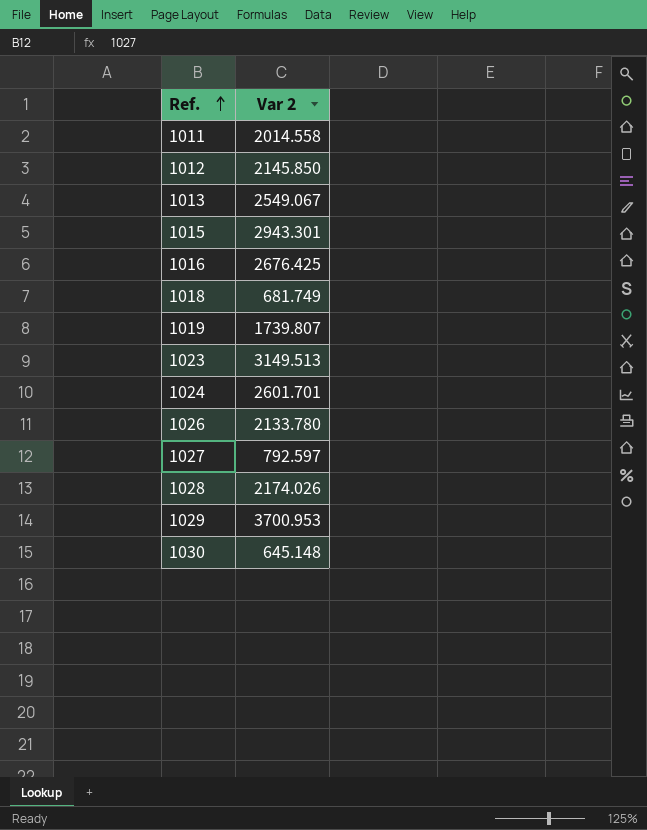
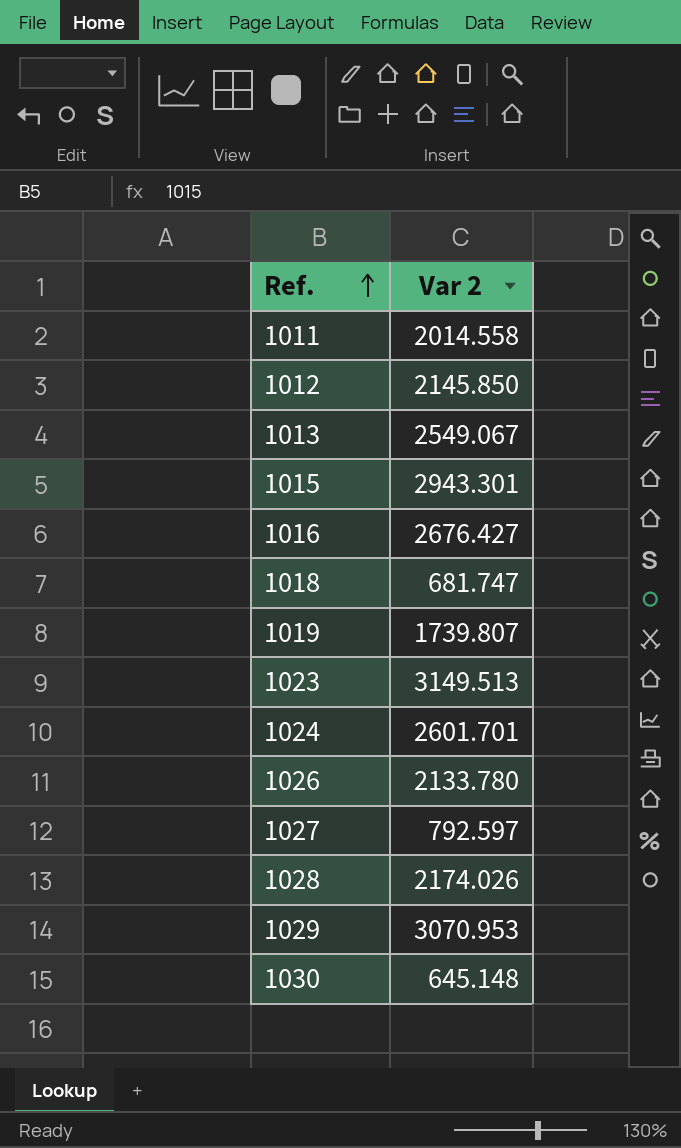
1016 | Var 2: 2676.425 -> 2676.427
1018 | Var 2: 681.749 -> 681.747
1029 | Var 2: 3700.953 -> 3070.953

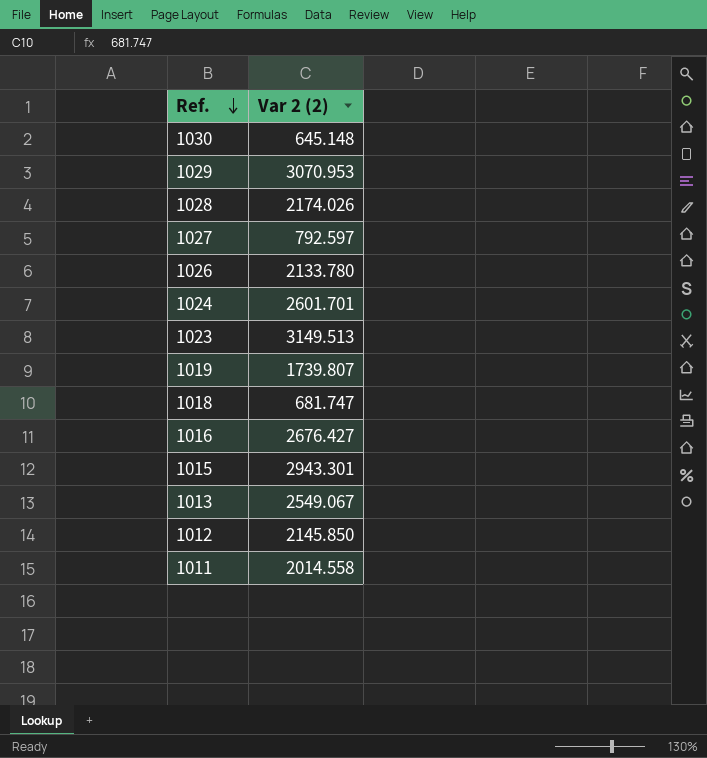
row order: Ref. ascending -> Ref. descending
column name: Var 2 -> Var 2 (2)

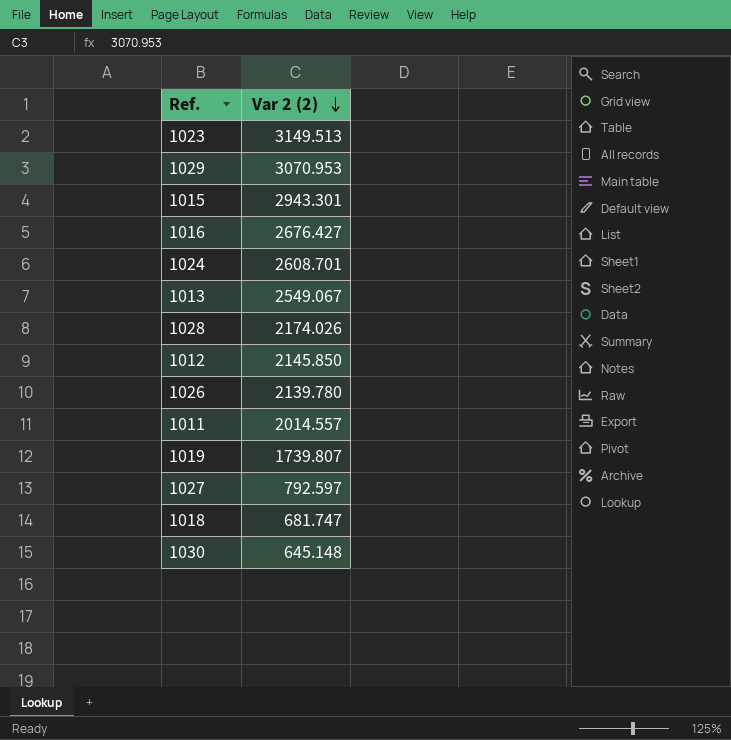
row order: Ref. descending -> Var 2 (2) descending
1024 | Var 2 (2): 2601.701 -> 2608.701
1026 | Var 2 (2): 2133.780 -> 2139.780
1011 | Var 2 (2): 2014.558 -> 2014.557

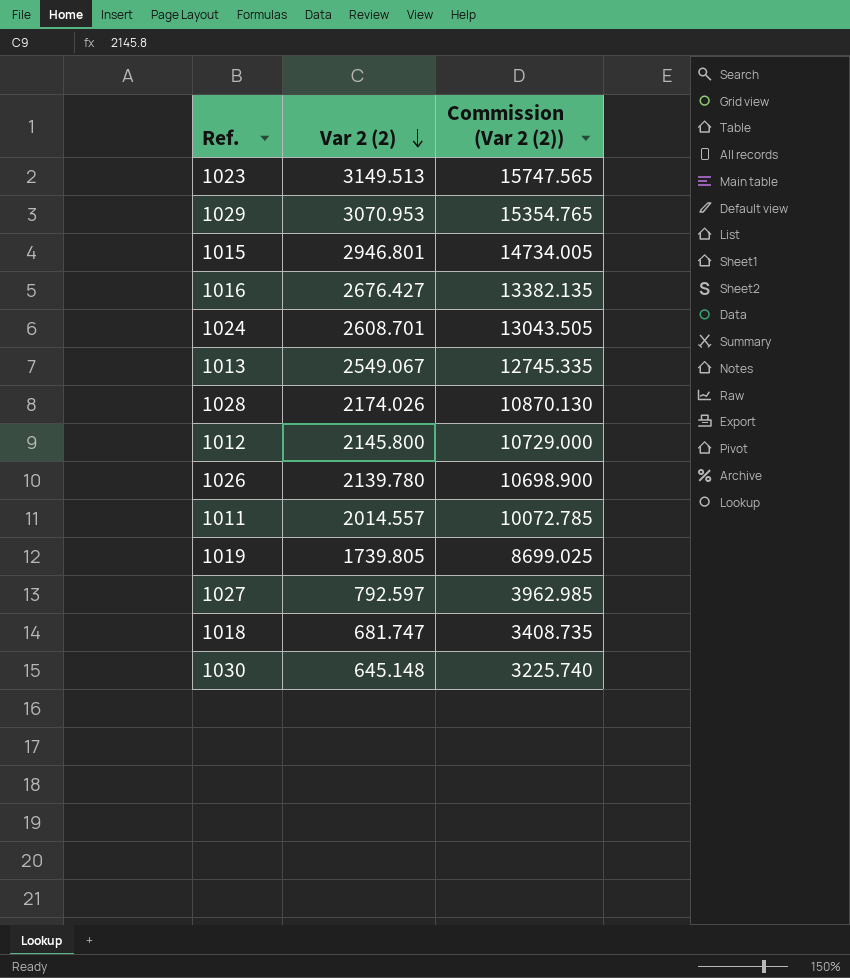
column Commission (Var 2 (2)) | formula: none -> [Var 2 (2)] * 5
1015 | Var 2 (2): 2943.301 -> 2946.801
1012 | Var 2 (2): 2145.850 -> 2145.800
1019 | Var 2 (2): 1739.807 -> 1739.805

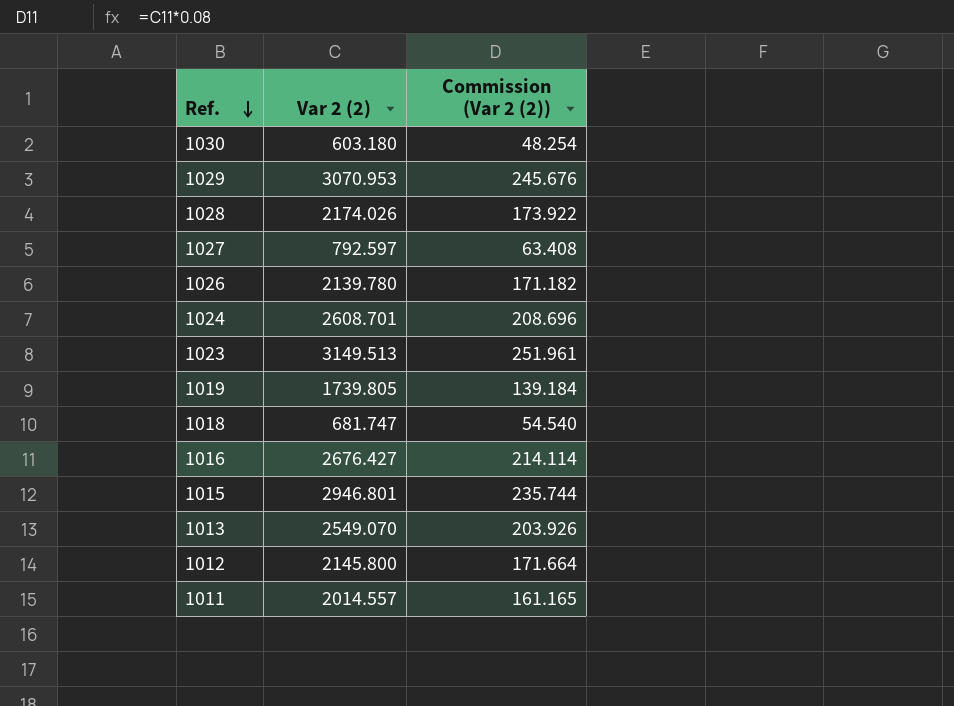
row order: Var 2 (2) descending -> Ref. descending
column Commission (Var 2 (2)) | formula: [Var 2 (2)] * 5 -> [Var 2 (2)] * 0.08
1030 | Var 2 (2): 645.148 -> 603.180
1013 | Var 2 (2): 2549.067 -> 2549.070

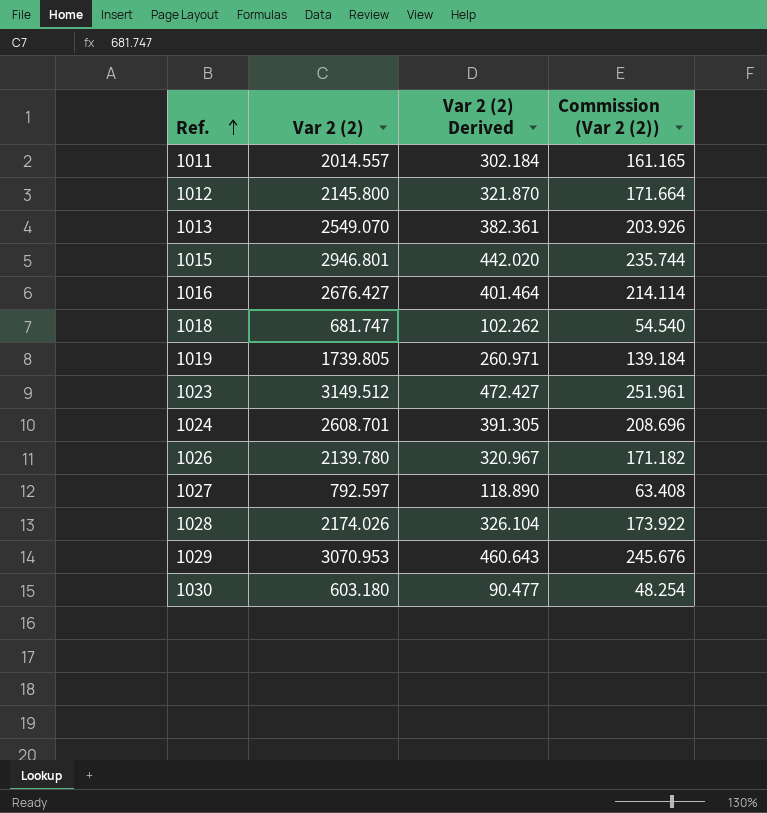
row order: Ref. descending -> Ref. ascending
column Var 2 (2) Derived | formula: none -> [Var 2 (2)] * 0.15
1023 | Var 2 (2): 3149.513 -> 3149.512

